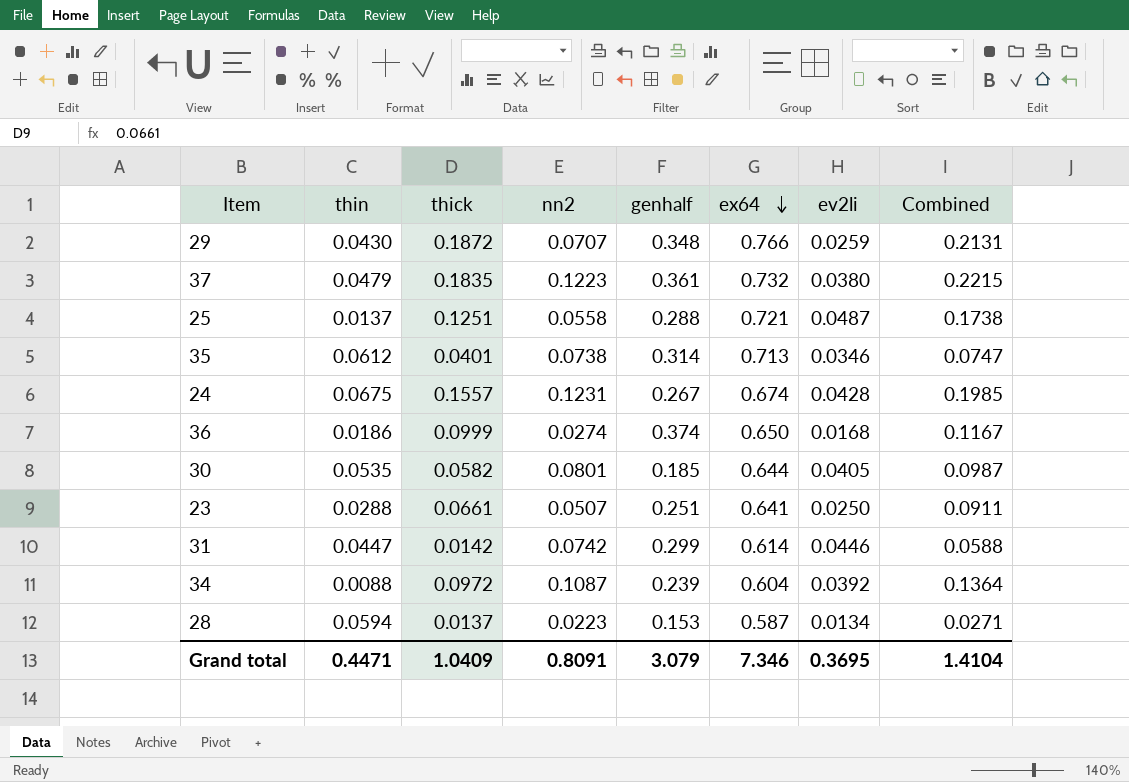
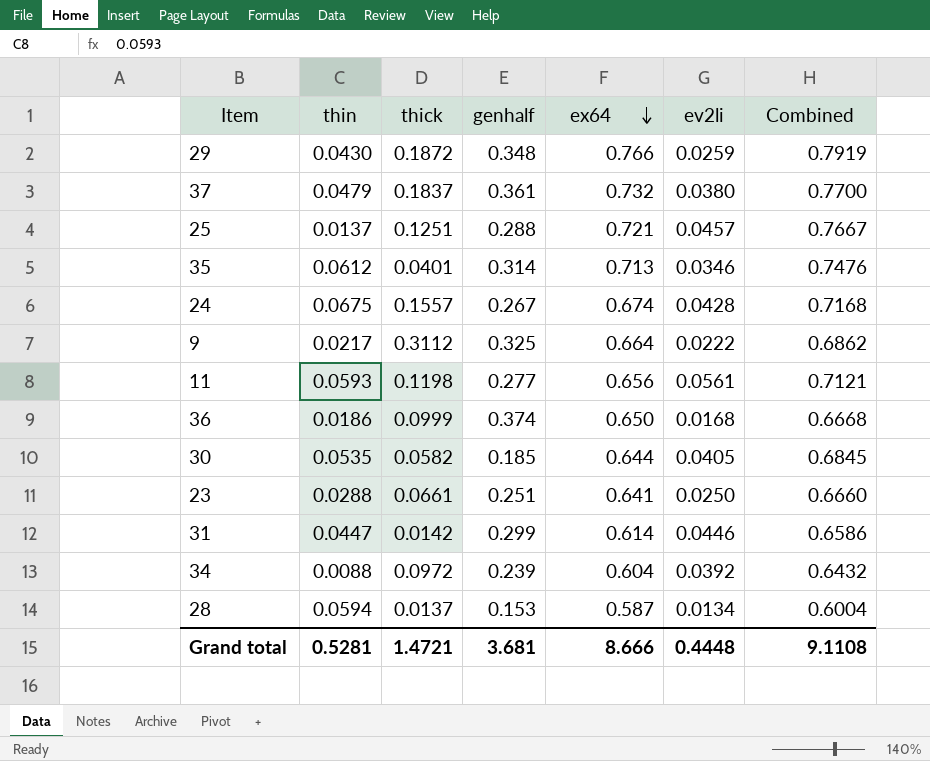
column nn2 | position: 4 -> none
column Combined | formula: [thick] + [ev2li] -> [ex64] + [ev2li]
37 | thick: 0.1835 -> 0.1837
25 | ev2li: 0.0487 -> 0.0457
row 9: none -> 0.0217 | 0.3112 | 0.325 | 0.664 | 0.0222 | 0.6862
row 11: none -> 0.0593 | 0.1198 | 0.277 | 0.656 | 0.0561 | 0.7121
Grand total | thin: 0.4471 -> 0.5281
Grand total | thick: 1.0409 -> 1.4721
Grand total | genhalf: 3.079 -> 3.681
Grand total | ex64: 7.346 -> 8.666
Grand total | ev2li: 0.3695 -> 0.4448
Grand total | Combined: 1.4104 -> 9.1108

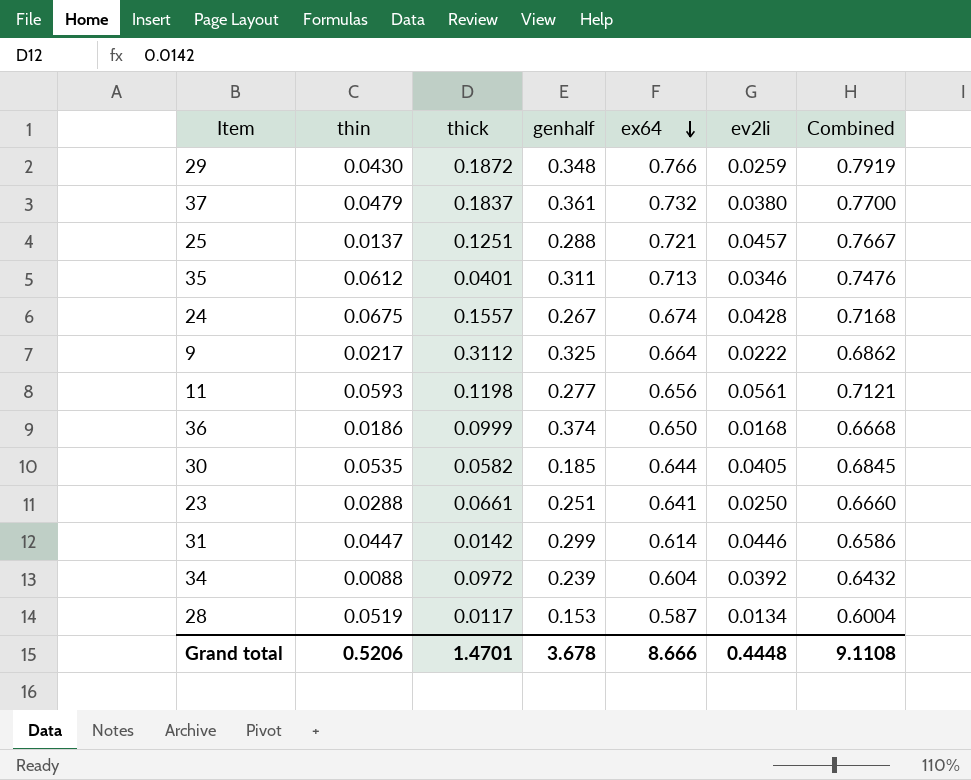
35 | genhalf: 0.314 -> 0.311
28 | thin: 0.0594 -> 0.0519
28 | thick: 0.0137 -> 0.0117
Grand total | thin: 0.5281 -> 0.5206
Grand total | thick: 1.4721 -> 1.4701
Grand total | genhalf: 3.681 -> 3.678

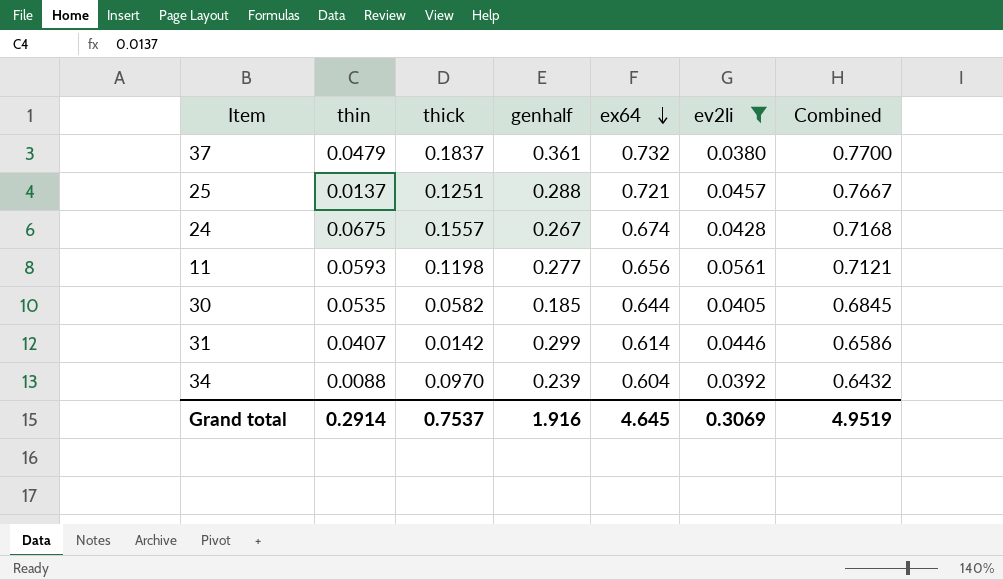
filter: none -> ev2li >= 0.0380
31 | thin: 0.0447 -> 0.0407
34 | thick: 0.0972 -> 0.0970
Grand total | thin: 0.5206 -> 0.2914
Grand total | thick: 1.4701 -> 0.7537
Grand total | genhalf: 3.678 -> 1.916
Grand total | ex64: 8.666 -> 4.645
Grand total | ev2li: 0.4448 -> 0.3069
Grand total | Combined: 9.1108 -> 4.9519

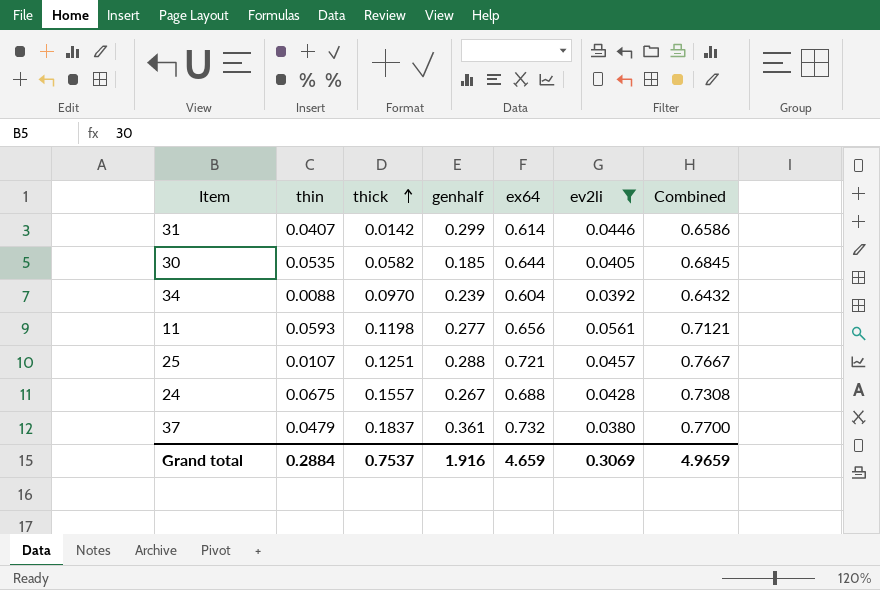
row order: ex64 descending -> thick ascending
25 | thin: 0.0137 -> 0.0107
24 | ex64: 0.674 -> 0.688
24 | Combined: 0.7168 -> 0.7308
Grand total | thin: 0.2914 -> 0.2884
Grand total | ex64: 4.645 -> 4.659
Grand total | Combined: 4.9519 -> 4.9659

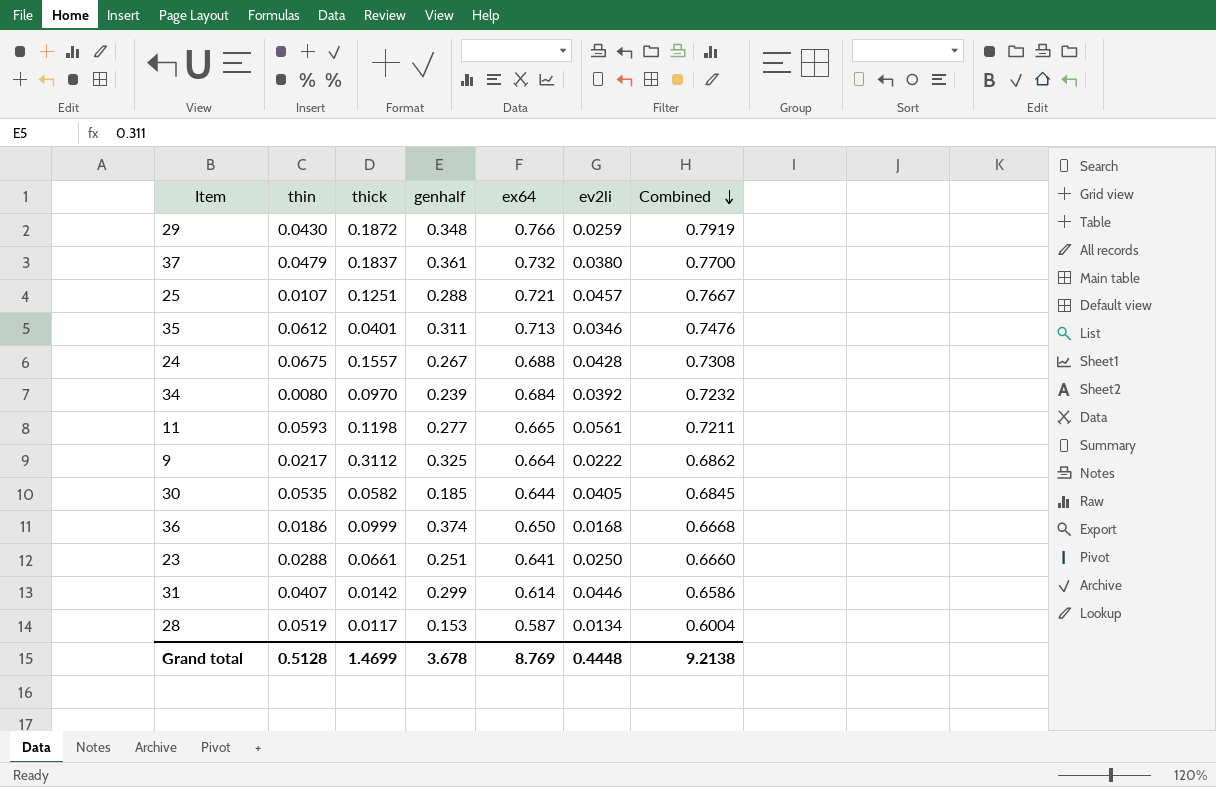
filter: ev2li >= 0.0380 -> none
row order: thick ascending -> Combined descending
34 | thin: 0.0088 -> 0.0080
34 | ex64: 0.604 -> 0.684
34 | Combined: 0.6432 -> 0.7232
11 | ex64: 0.656 -> 0.665
11 | Combined: 0.7121 -> 0.7211
Grand total | thin: 0.2884 -> 0.5128
Grand total | thick: 0.7537 -> 1.4699
Grand total | genhalf: 1.916 -> 3.678
Grand total | ex64: 4.659 -> 8.769
Grand total | ev2li: 0.3069 -> 0.4448
Grand total | Combined: 4.9659 -> 9.2138

